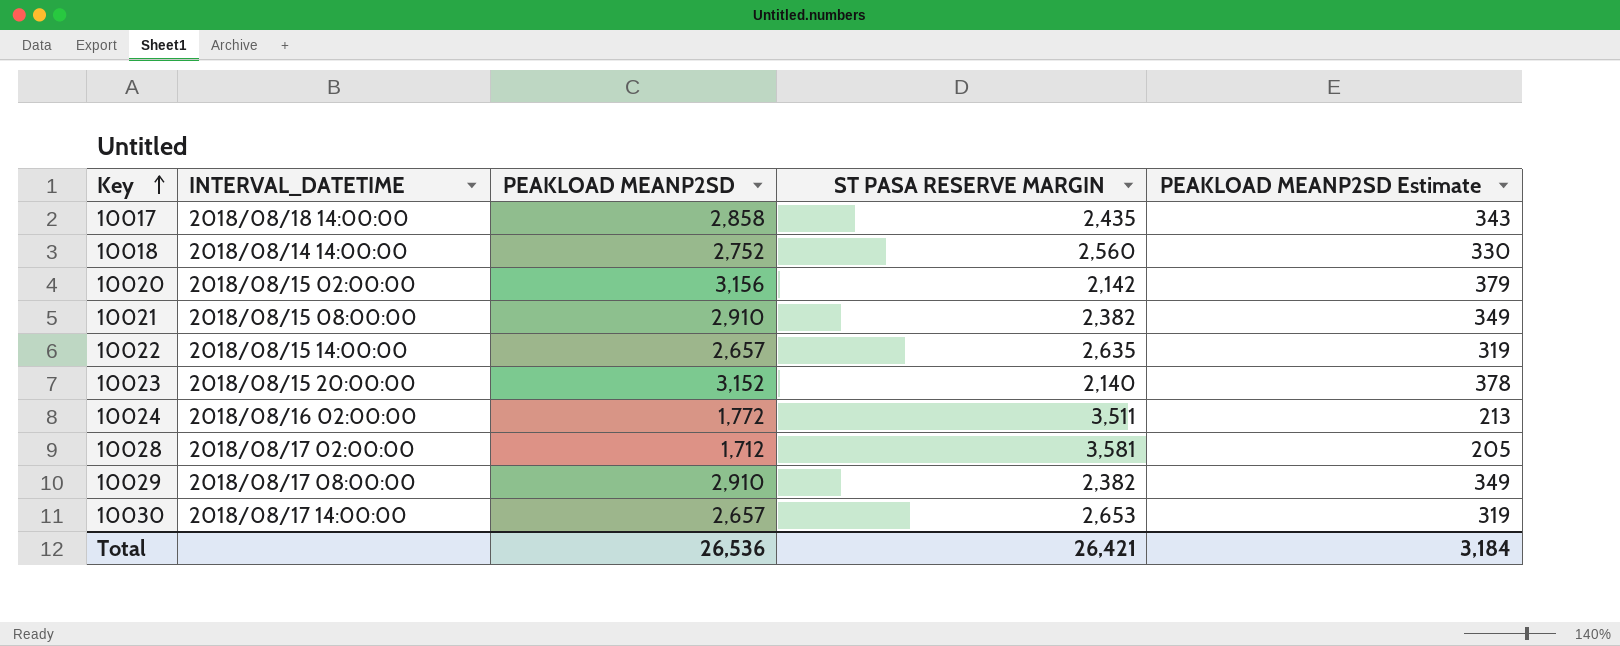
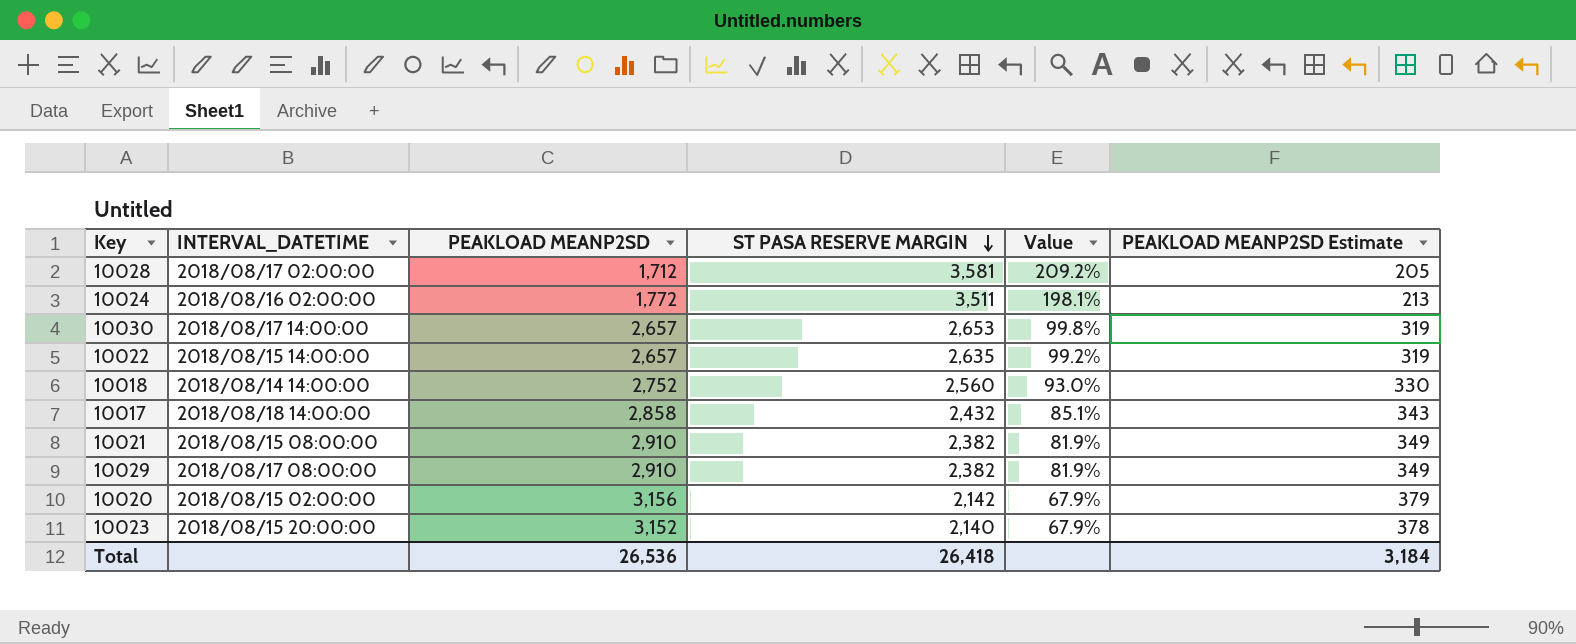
row order: Key ascending -> ST PASA RESERVE MARGIN descending
column Value | formula: none -> [ST PASA RESERVE MARGIN] / [PEAKLOAD MEANP2SD]
10017 | ST PASA RESERVE MARGIN: 2,435 -> 2,432
Total | ST PASA RESERVE MARGIN: 26,421 -> 26,418

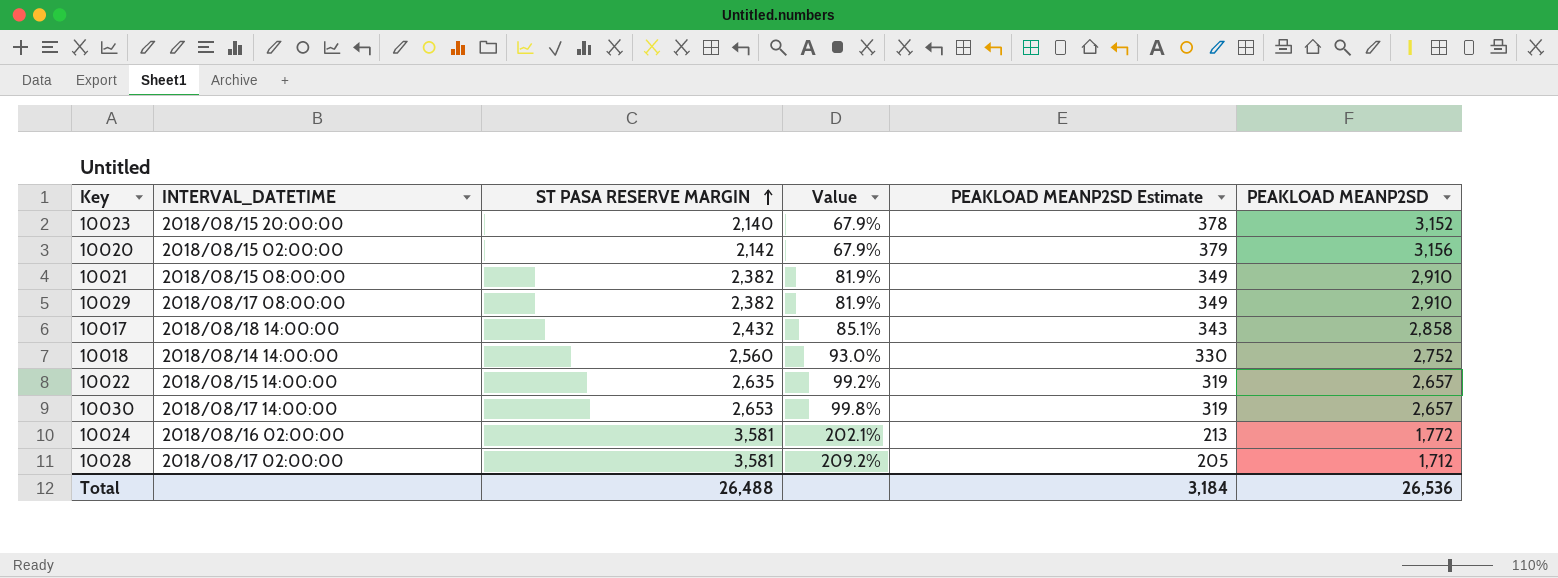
row order: ST PASA RESERVE MARGIN descending -> ST PASA RESERVE MARGIN ascending
column PEAKLOAD MEANP2SD | position: 3 -> 6
10024 | ST PASA RESERVE MARGIN: 3,511 -> 3,581
10024 | Value: 198.1% -> 202.1%
Total | ST PASA RESERVE MARGIN: 26,418 -> 26,488

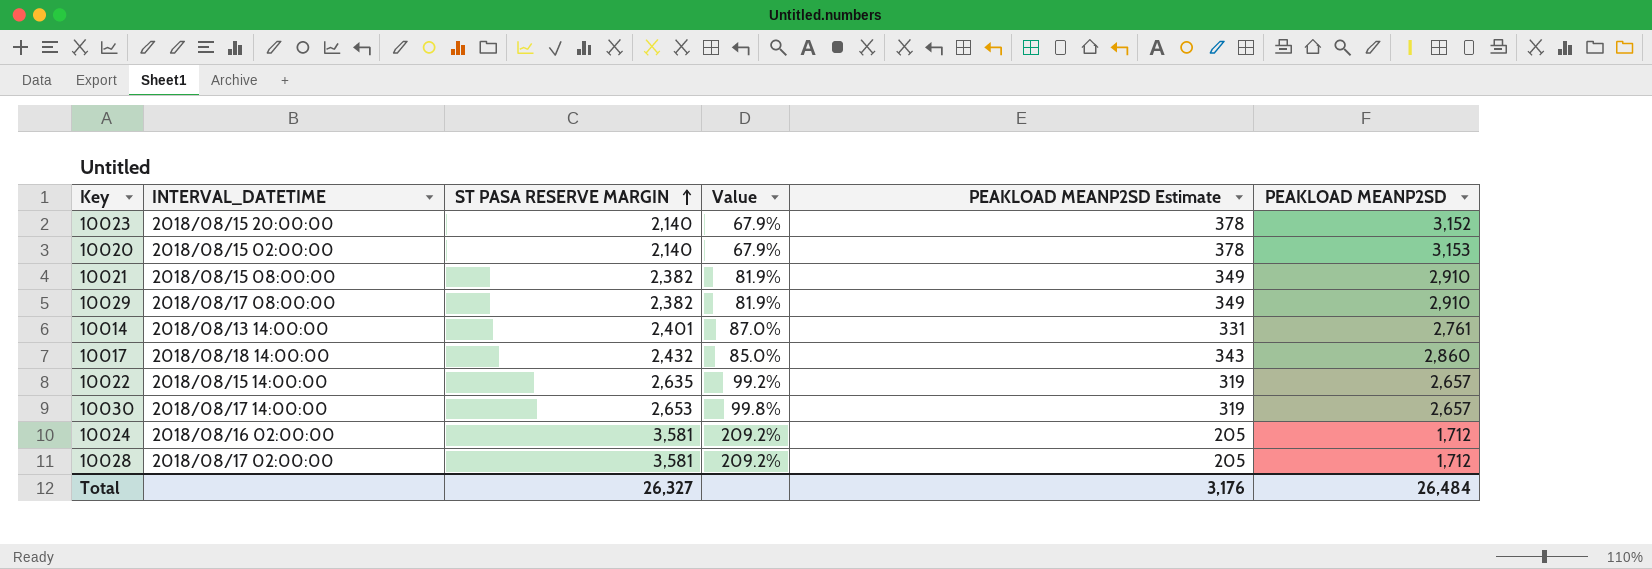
row 10018: 2018/08/14 14:00:00 | 2,560 | 93.0% | 330 | 2,752 -> none
10020 | ST PASA RESERVE MARGIN: 2,142 -> 2,140
10020 | PEAKLOAD MEANP2SD Estimate: 379 -> 378
10020 | PEAKLOAD MEANP2SD: 3,156 -> 3,153
row 10014: none -> 2018/08/13 14:00:00 | 2,401 | 87.0% | 331 | 2,761
10017 | Value: 85.1% -> 85.0%
10017 | PEAKLOAD MEANP2SD: 2,858 -> 2,860
10024 | Value: 202.1% -> 209.2%
10024 | PEAKLOAD MEANP2SD Estimate: 213 -> 205
10024 | PEAKLOAD MEANP2SD: 1,772 -> 1,712
Total | ST PASA RESERVE MARGIN: 26,488 -> 26,327
Total | PEAKLOAD MEANP2SD Estimate: 3,184 -> 3,176
Total | PEAKLOAD MEANP2SD: 26,536 -> 26,484

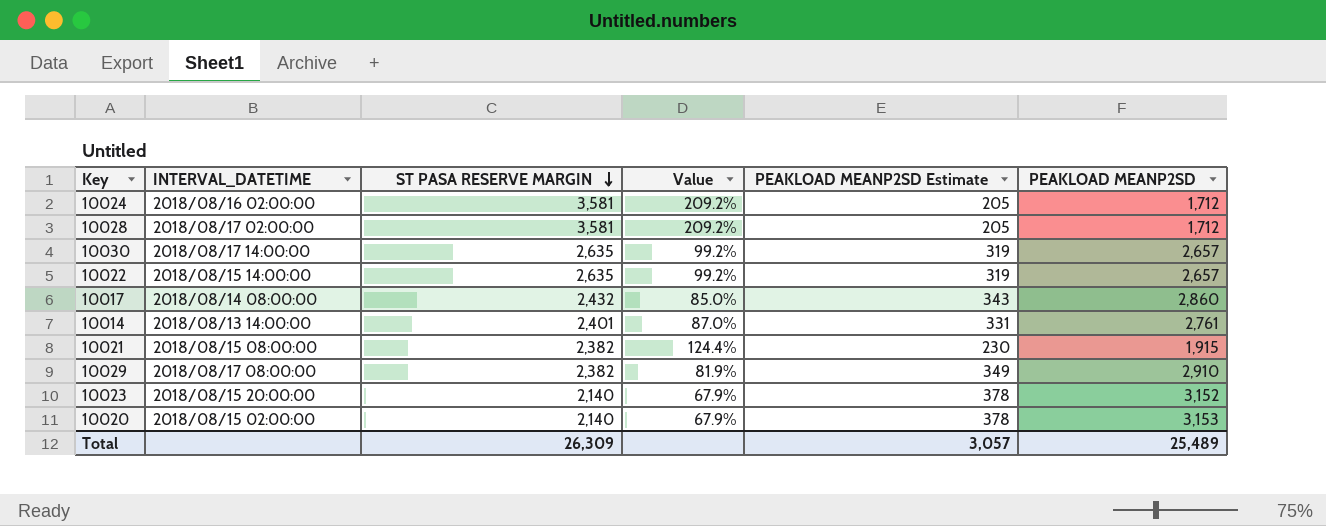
row order: ST PASA RESERVE MARGIN ascending -> ST PASA RESERVE MARGIN descending
10030 | ST PASA RESERVE MARGIN: 2,653 -> 2,635
10030 | Value: 99.8% -> 99.2%
10017 | INTERVAL_DATETIME: 2018/08/18 14:00:00 -> 2018/08/14 08:00:00
10021 | Value: 81.9% -> 124.4%
10021 | PEAKLOAD MEANP2SD Estimate: 349 -> 230
10021 | PEAKLOAD MEANP2SD: 2,910 -> 1,915
Total | ST PASA RESERVE MARGIN: 26,327 -> 26,309
Total | PEAKLOAD MEANP2SD Estimate: 3,176 -> 3,057
Total | PEAKLOAD MEANP2SD: 26,484 -> 25,489

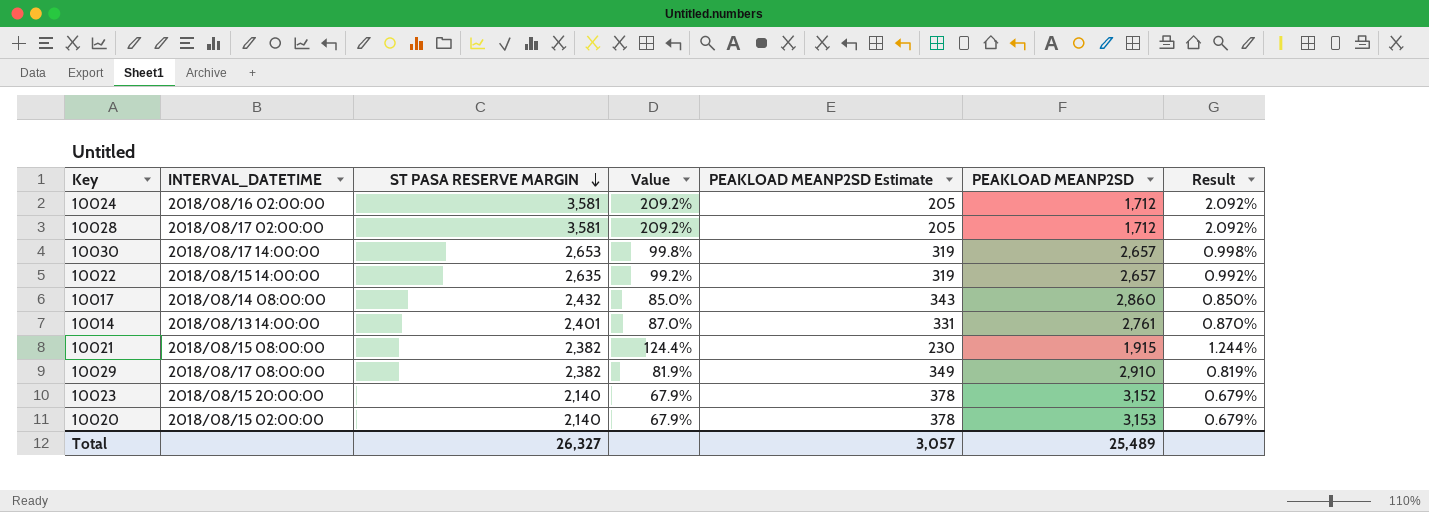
column Result | formula: none -> [Value] * 0.01
10030 | ST PASA RESERVE MARGIN: 2,635 -> 2,653
10030 | Value: 99.2% -> 99.8%
Total | ST PASA RESERVE MARGIN: 26,309 -> 26,327

